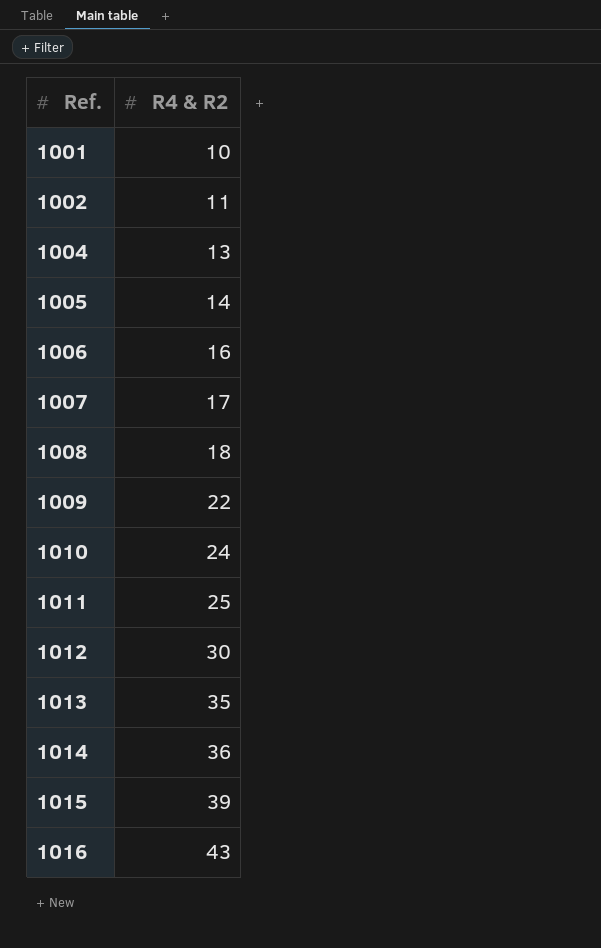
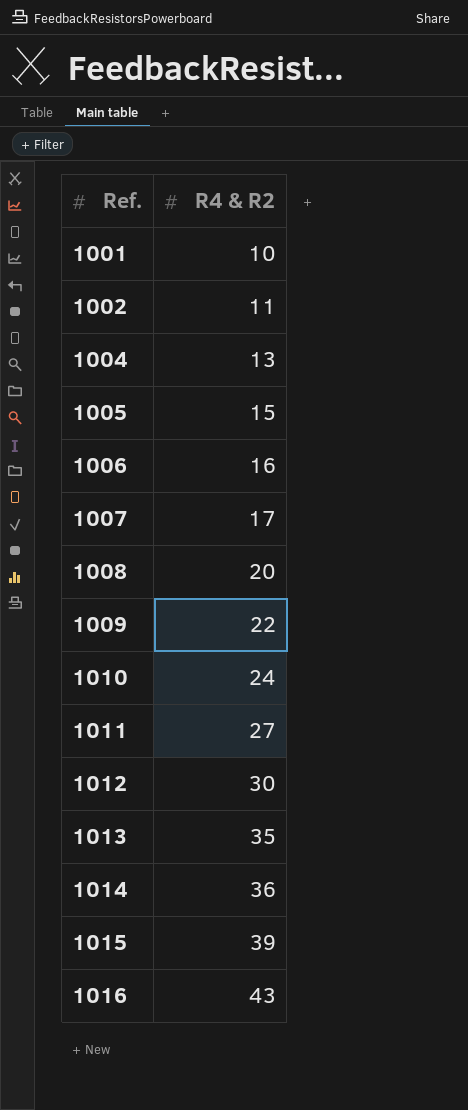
1005 | R4 & R2: 14 -> 15
1008 | R4 & R2: 18 -> 20
1011 | R4 & R2: 25 -> 27

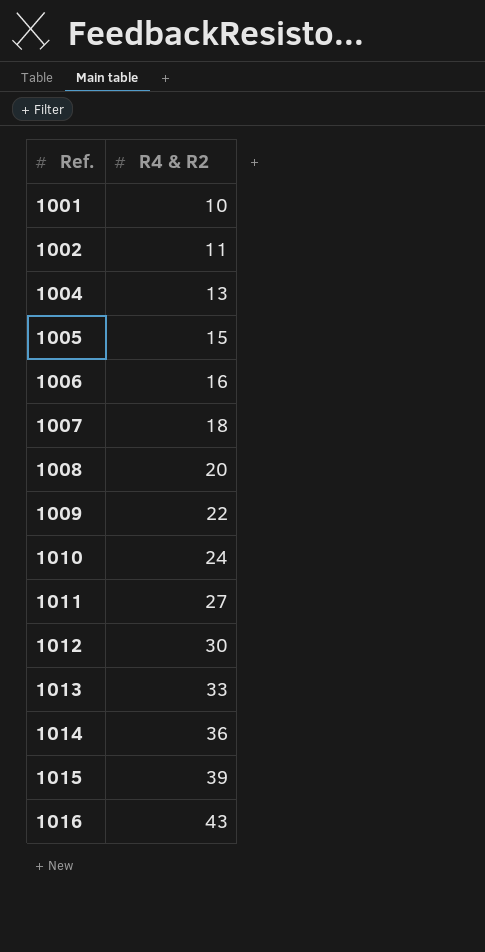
1007 | R4 & R2: 17 -> 18
1013 | R4 & R2: 35 -> 33

